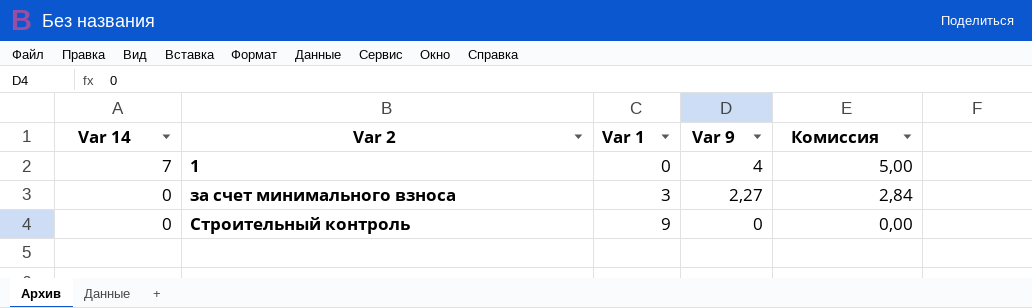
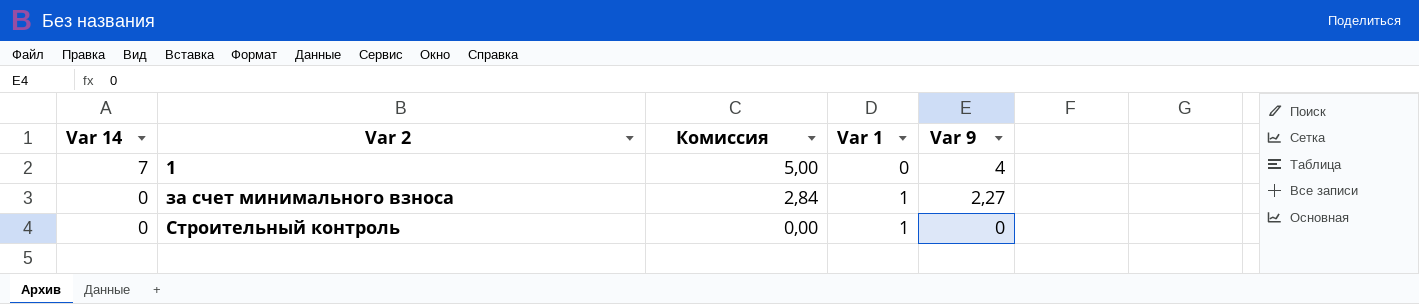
column Комиссия | position: 5 -> 3
за счет минимального взноса | Var 1: 3 -> 1
Строительный контроль | Var 1: 9 -> 1

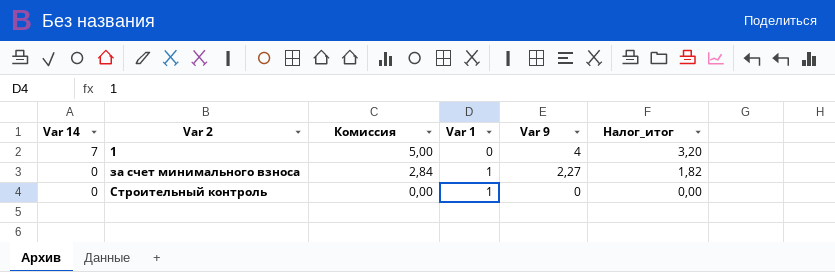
column Налог_итог | formula: none -> [Var 9] * 0,8

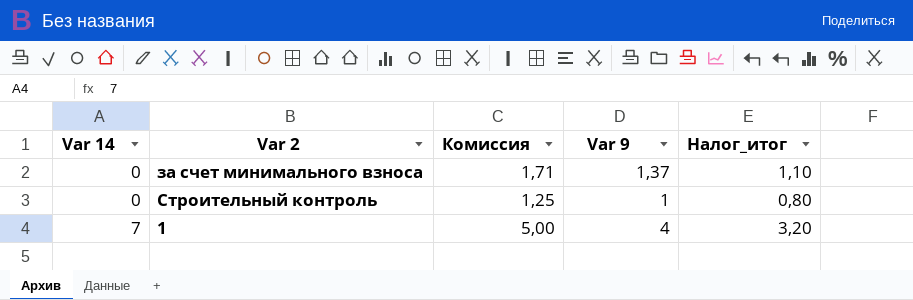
row order: Var 14 descending -> Var 14 ascending
column Var 1 | position: 4 -> none
за счет минимального взноса | Комиссия: 2,84 -> 1,71
за счет минимального взноса | Var 9: 2,27 -> 1,37
за счет минимального взноса | Налог_итог: 1,82 -> 1,10
Строительный контроль | Комиссия: 0,00 -> 1,25
Строительный контроль | Var 9: 0 -> 1
Строительный контроль | Налог_итог: 0,00 -> 0,80

